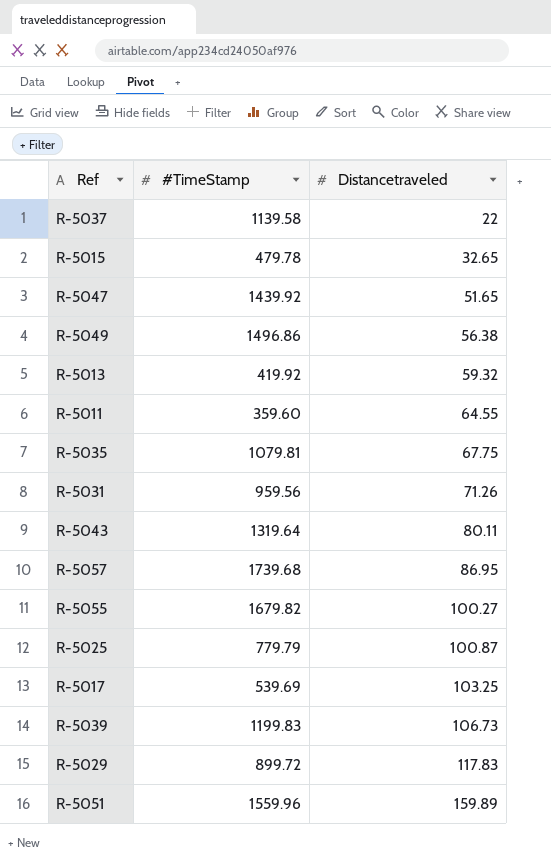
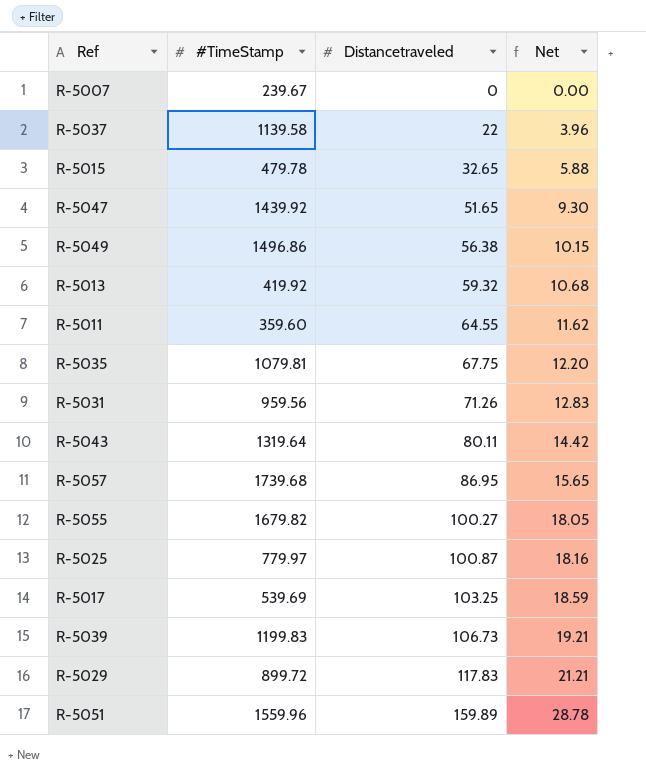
column Net | formula: none -> [Distancetraveled] * 0.18
row R-5007: none -> 239.67 | 0 | 0.00
R-5025 | #TimeStamp: 779.79 -> 779.97

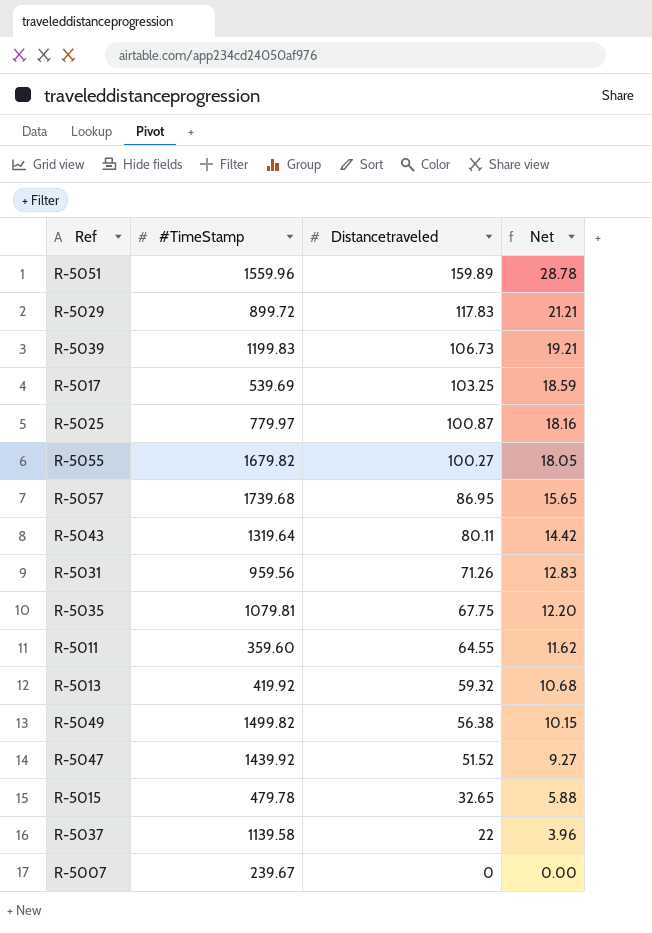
row order: Distancetraveled ascending -> Distancetraveled descending
R-5049 | #TimeStamp: 1496.86 -> 1499.82
R-5047 | Distancetraveled: 51.65 -> 51.52
R-5047 | Net: 9.30 -> 9.27

